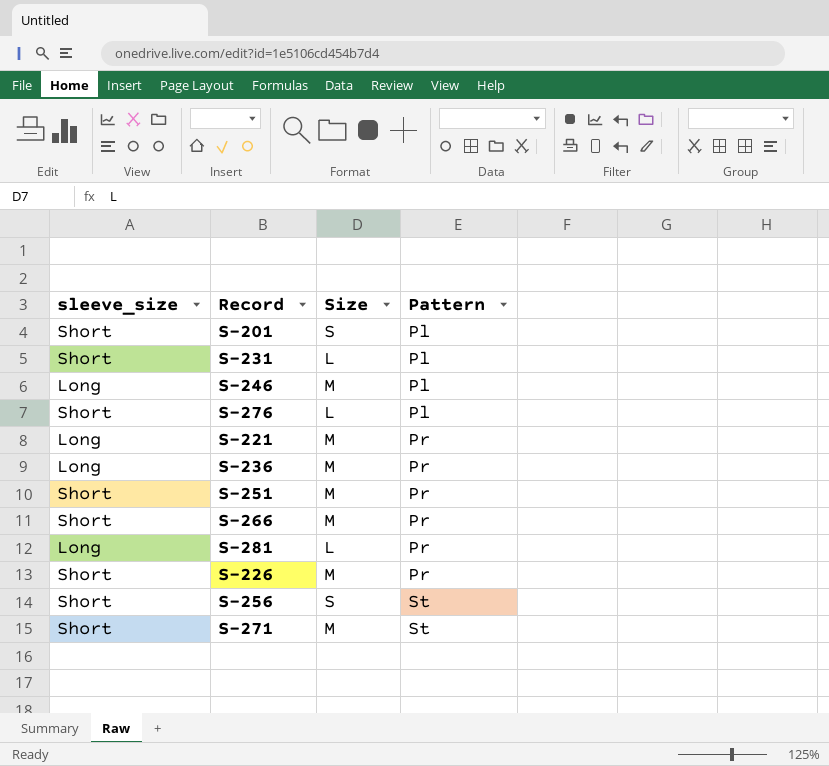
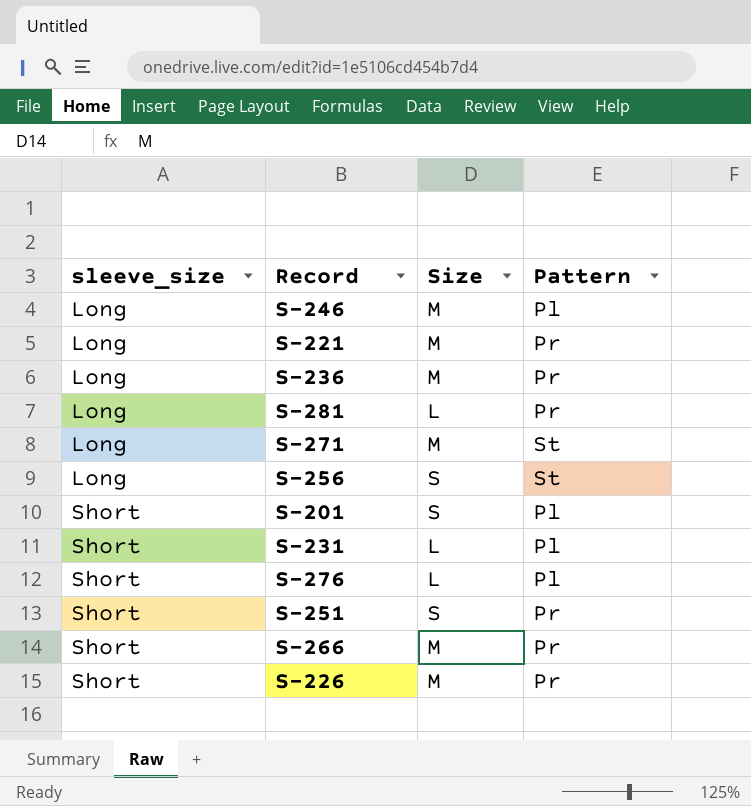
row order: Pattern ascending -> sleeve_size ascending
S-271 | sleeve_size: Short -> Long
S-256 | sleeve_size: Short -> Long
S-251 | Size: M -> S

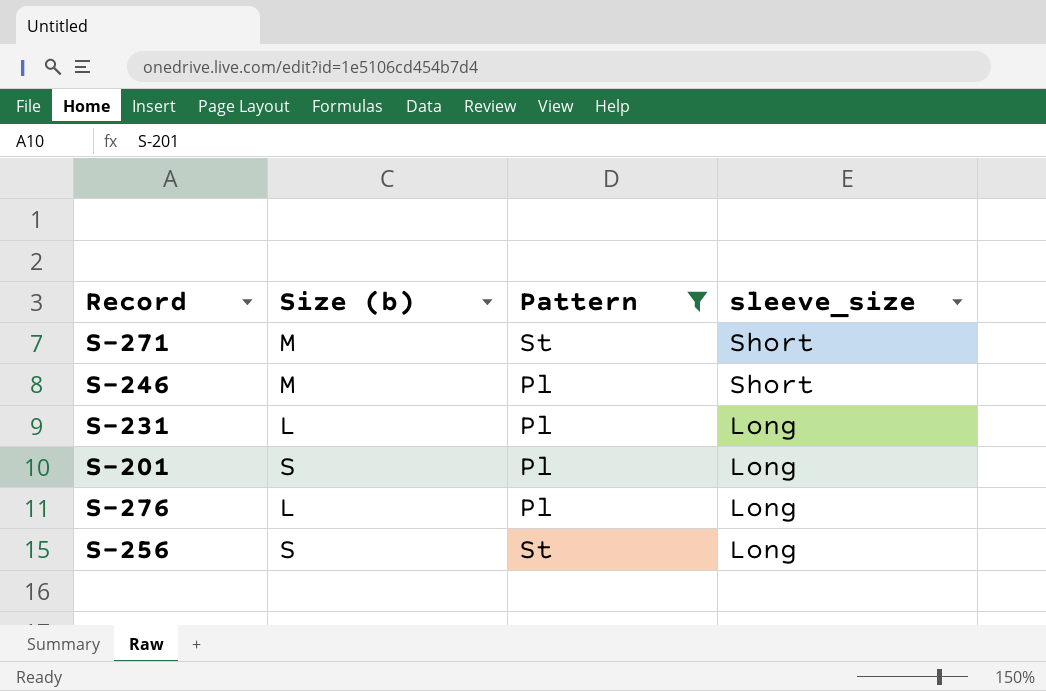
filter: none -> Pattern != Pr
row order: sleeve_size ascending -> sleeve_size descending
column name: Size -> Size (b)
column sleeve_size | position: 1 -> 4
S-271 | sleeve_size: Long -> Short
S-246 | sleeve_size: Long -> Short
S-231 | sleeve_size: Short -> Long
S-201 | sleeve_size: Short -> Long
S-276 | sleeve_size: Short -> Long

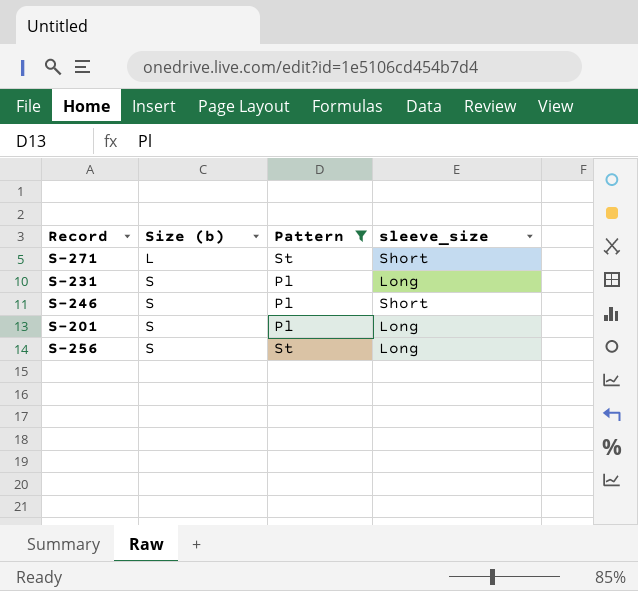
row order: sleeve_size descending -> Size (b) ascending
row S-276: L | Pl | Long -> none
S-271 | Size (b): M -> L
S-231 | Size (b): L -> S
S-246 | Size (b): M -> S

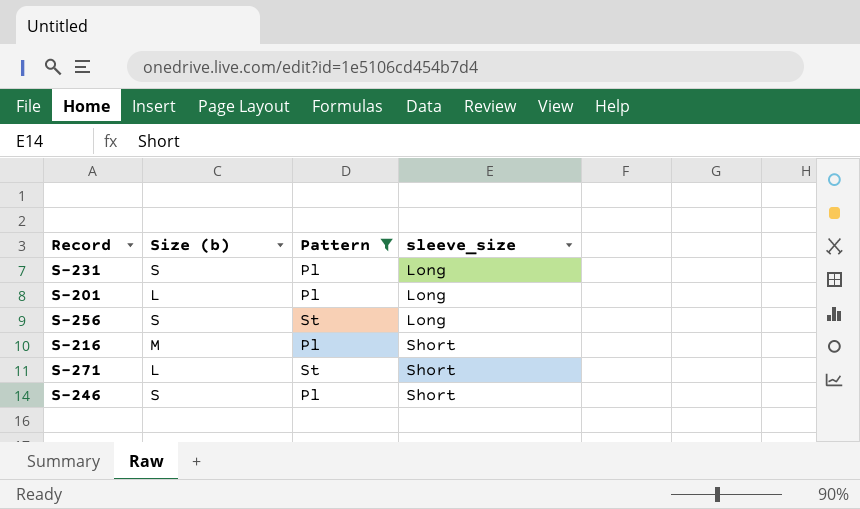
row order: Size (b) ascending -> sleeve_size ascending
S-201 | Size (b): S -> L
row S-216: none -> M | Pl | Short

